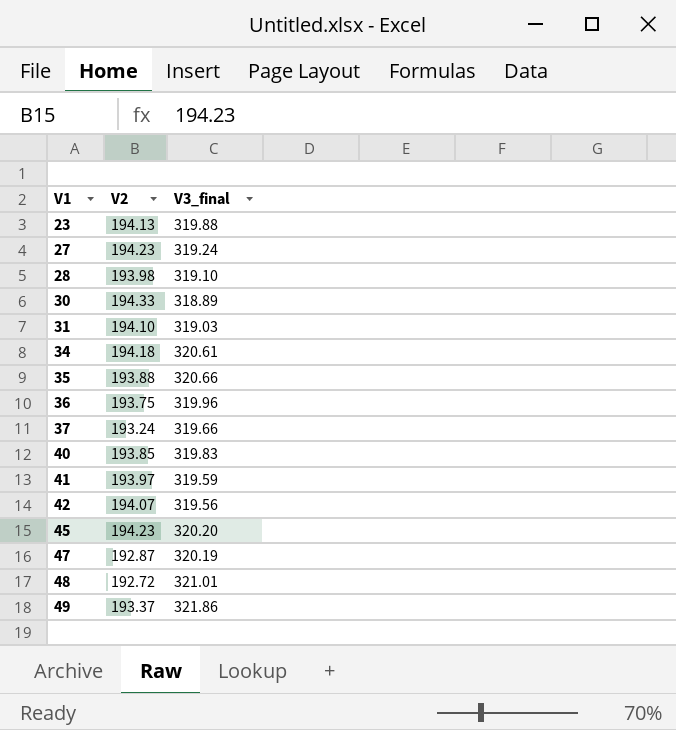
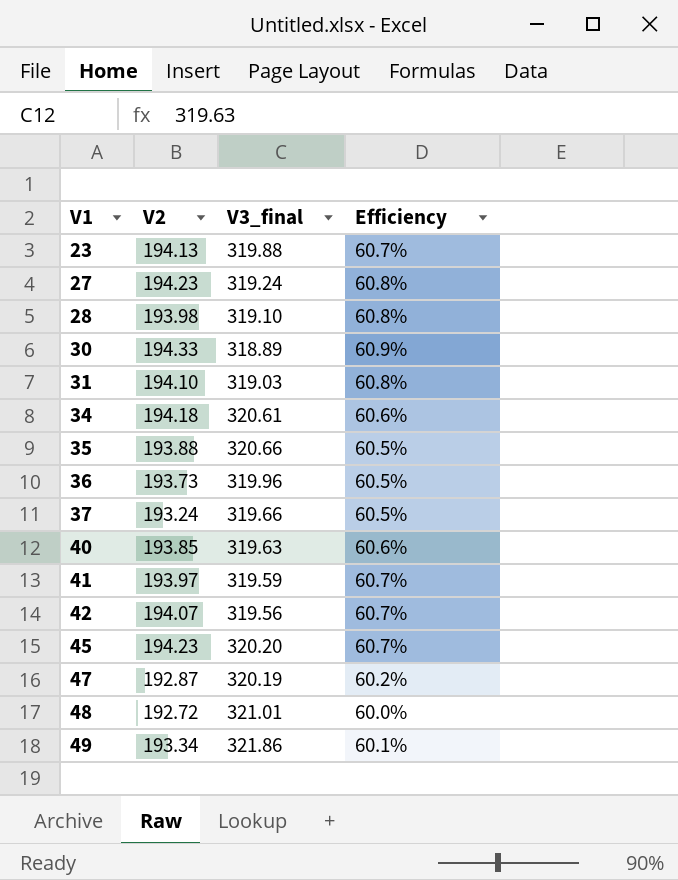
column Efficiency | formula: none -> [V2] / [V3_final]
36 | V2: 193.75 -> 193.73
40 | V3_final: 319.83 -> 319.63
49 | V2: 193.37 -> 193.34

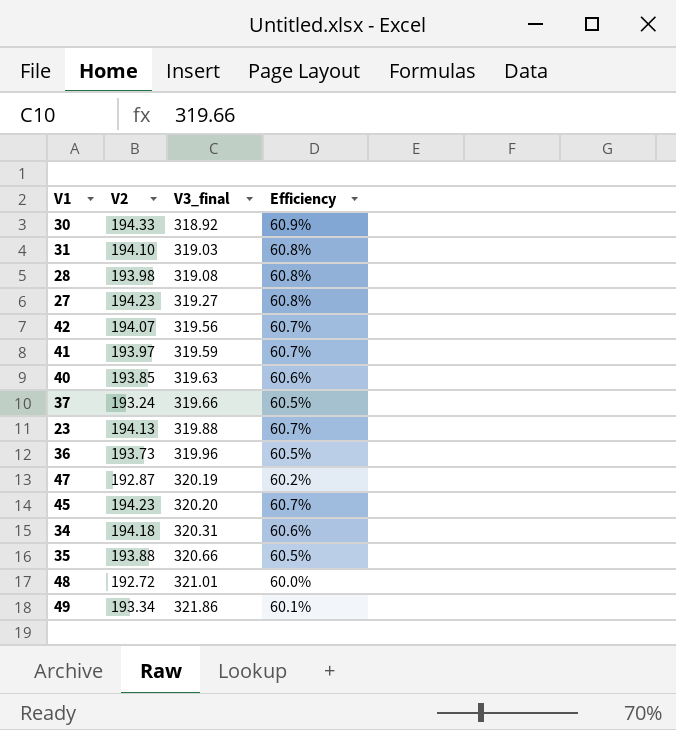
row order: V1 ascending -> V3_final ascending
30 | V3_final: 318.89 -> 318.92
28 | V3_final: 319.10 -> 319.08
27 | V3_final: 319.24 -> 319.27
34 | V3_final: 320.61 -> 320.31

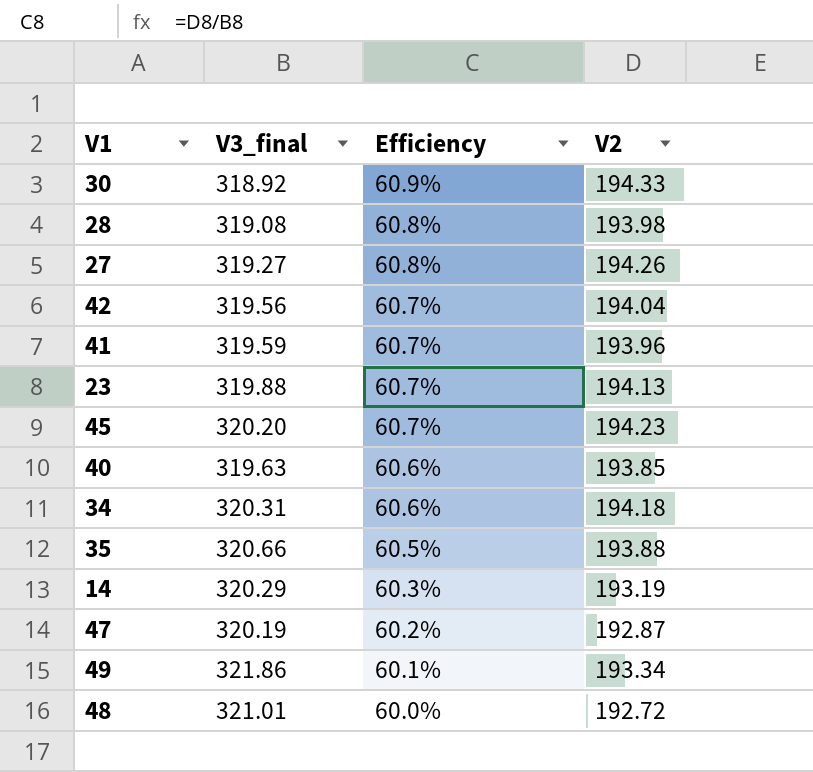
row order: V3_final ascending -> Efficiency descending
column V2 | position: 2 -> 4
row 31: 194.10 | 319.03 | 60.8% -> none
row 37: 193.24 | 319.66 | 60.5% -> none
row 36: 193.73 | 319.96 | 60.5% -> none
27 | V2: 194.23 -> 194.26
42 | V2: 194.07 -> 194.04
41 | V2: 193.97 -> 193.96
row 14: none -> 320.29 | 60.3% | 193.19

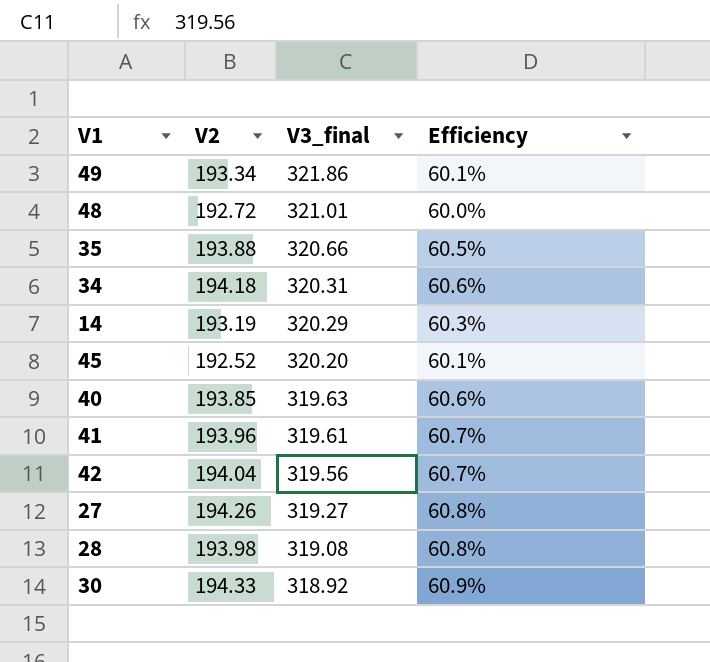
row order: Efficiency descending -> V3_final descending
column V2 | position: 4 -> 2
row 23: 319.88 | 60.7% | 194.13 -> none
row 47: 320.19 | 60.2% | 192.87 -> none
45 | V2: 194.23 -> 192.52
45 | Efficiency: 60.7% -> 60.1%
41 | V3_final: 319.59 -> 319.61

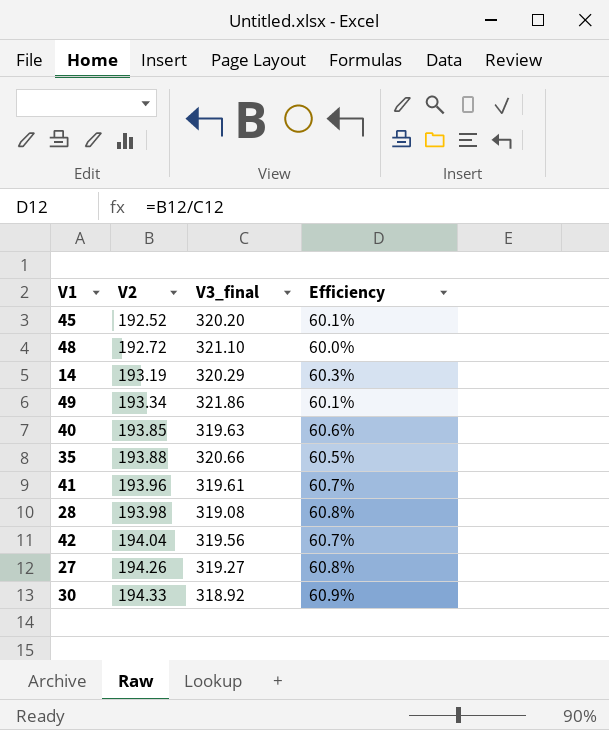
row order: V3_final descending -> V2 ascending
row 34: 194.18 | 320.31 | 60.6% -> none
48 | V3_final: 321.01 -> 321.10

